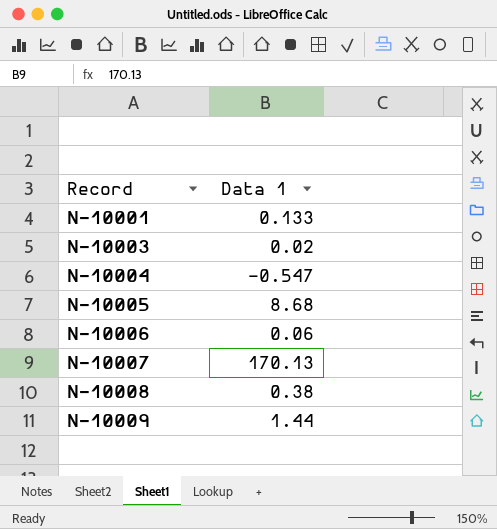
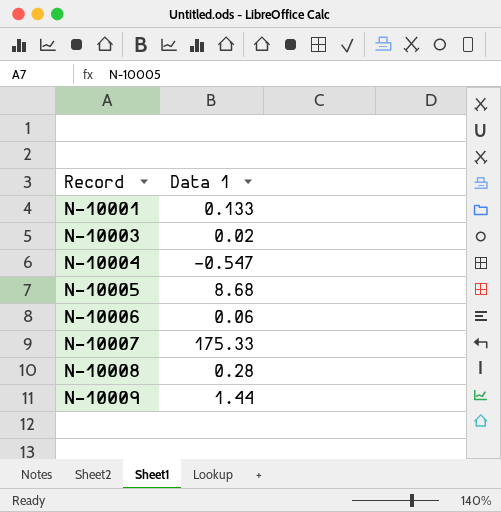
N-10007 | Data 1: 170.13 -> 175.33
N-10008 | Data 1: 0.38 -> 0.28

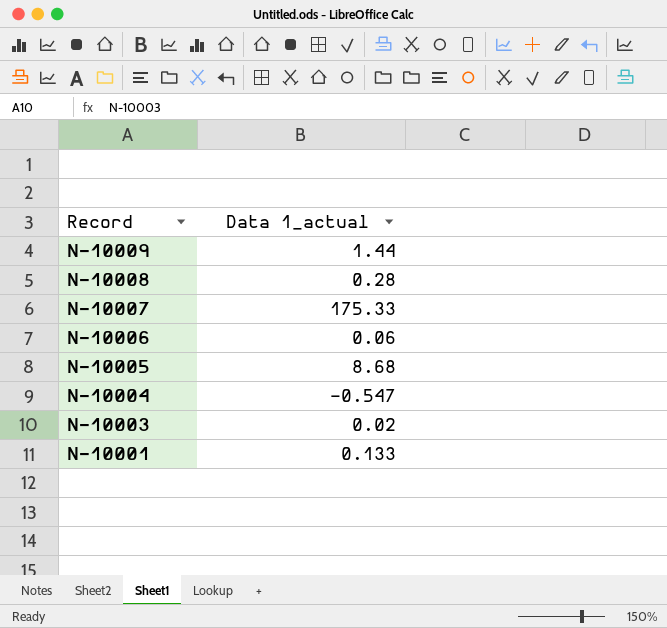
row order: Record ascending -> Record descending
column name: Data 1 -> Data 1_actual

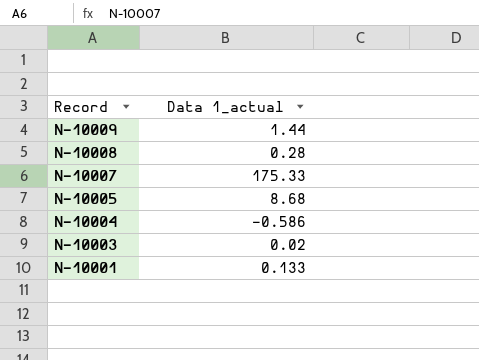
row N-10006: 0.06 -> none
N-10004 | Data 1_actual: -0.547 -> -0.586

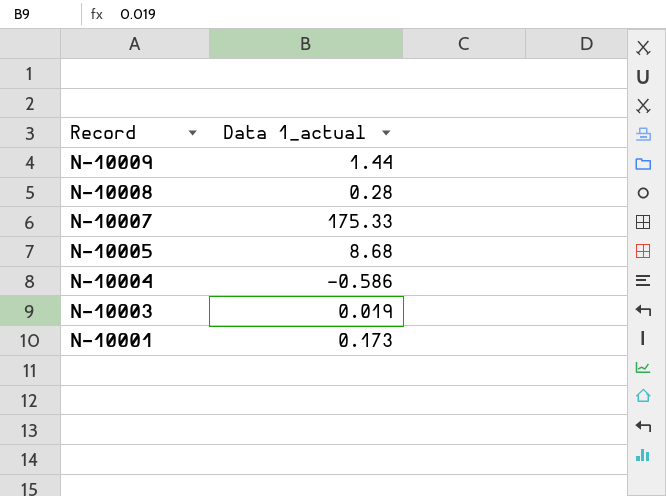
N-10003 | Data 1_actual: 0.02 -> 0.019
N-10001 | Data 1_actual: 0.133 -> 0.173

